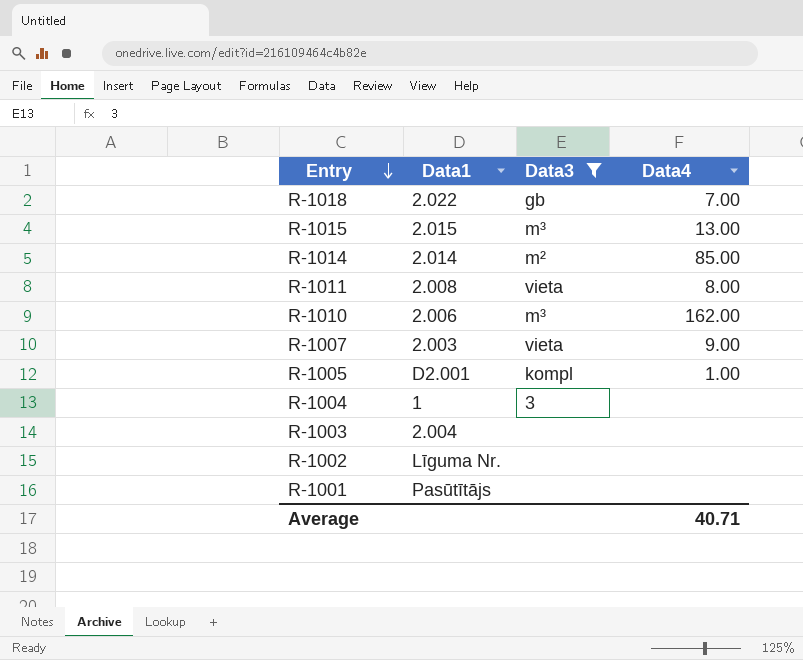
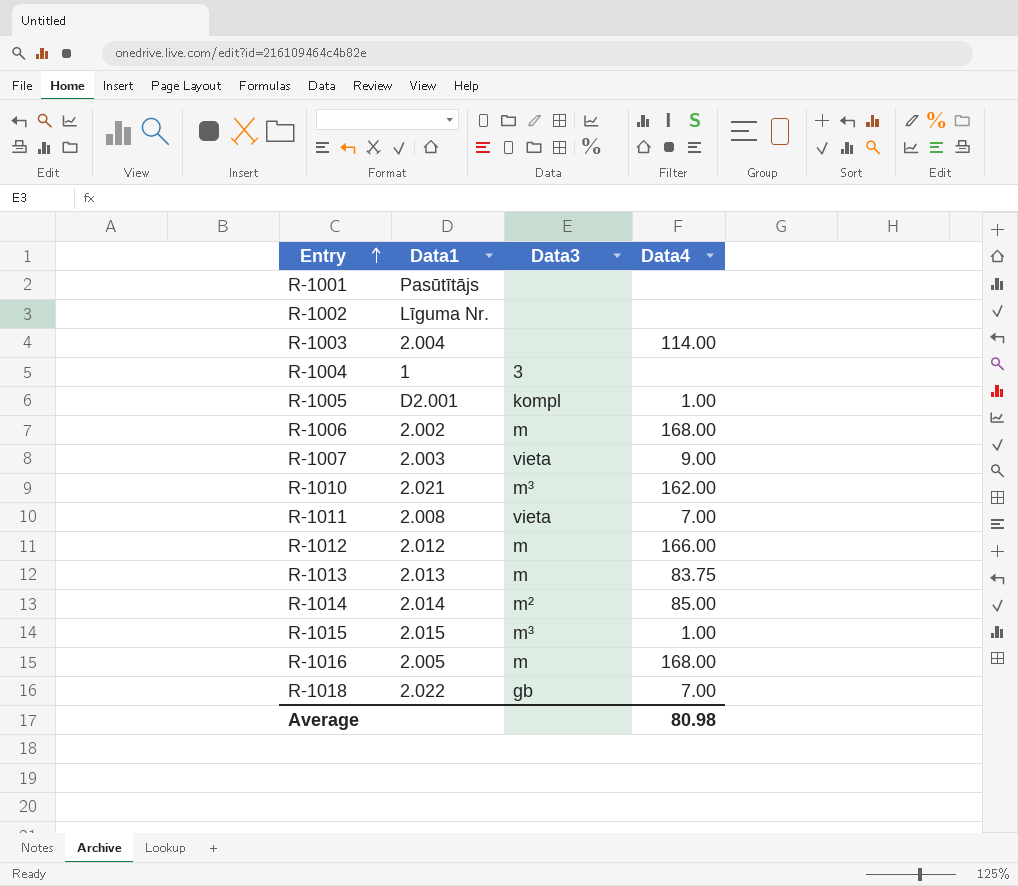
filter: Data3 != m -> none
row order: Entry descending -> Entry ascending
R-1003 | Data4: none -> 114.00
R-1010 | Data1: 2.006 -> 2.021
R-1011 | Data4: 8.00 -> 7.00
R-1015 | Data4: 13.00 -> 1.00
Average | Data4: 40.71 -> 80.98

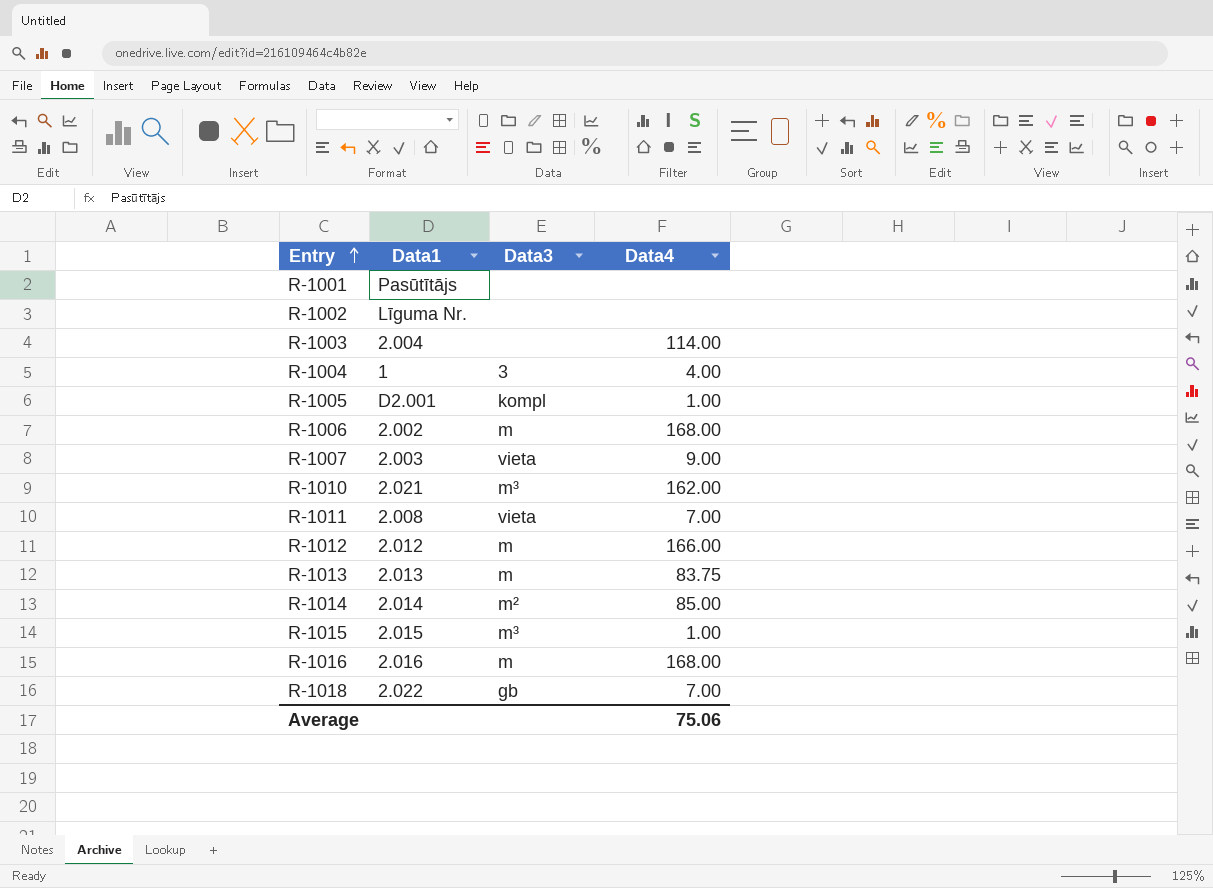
R-1004 | Data4: none -> 4.00
R-1016 | Data1: 2.005 -> 2.016
Average | Data4: 80.98 -> 75.06

